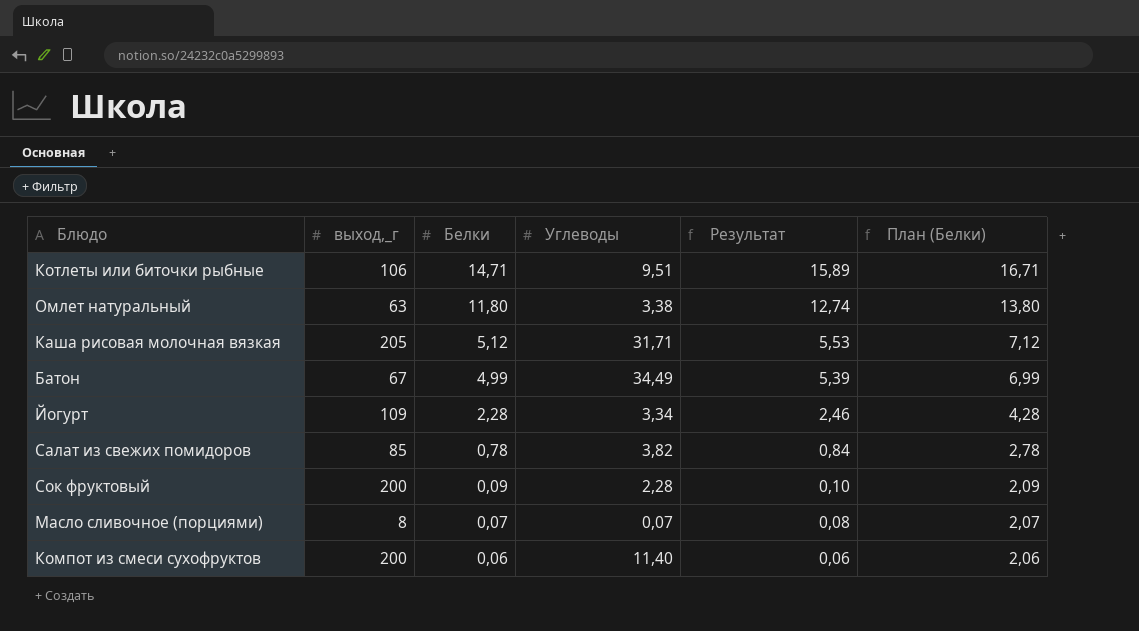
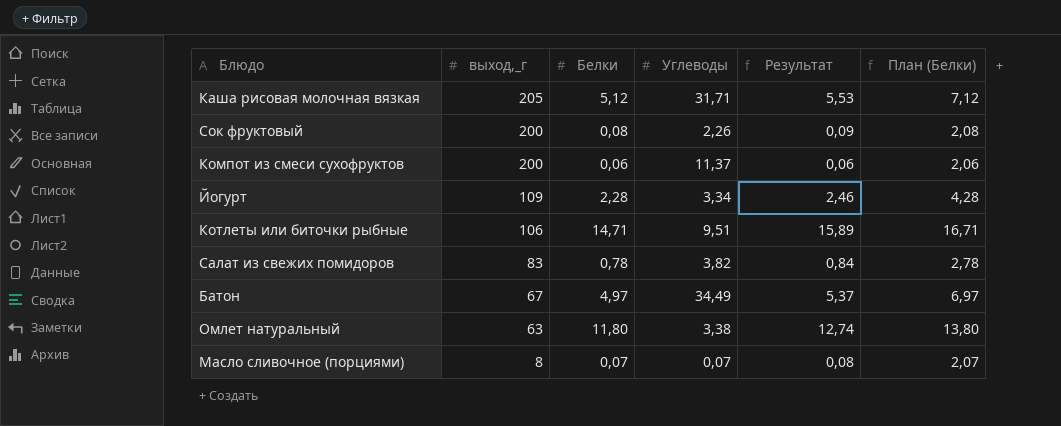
row order: Белки descending -> выход,_г descending
Сок фруктовый | Белки: 0,09 -> 0,08
Сок фруктовый | Углеводы: 2,28 -> 2,26
Сок фруктовый | Результат: 0,10 -> 0,09
Сок фруктовый | План (Белки): 2,09 -> 2,08
Компот из смеси сухофруктов | Углеводы: 11,40 -> 11,37
Салат из свежих помидоров | выход,_г: 85 -> 83
Батон | Белки: 4,99 -> 4,97
Батон | Результат: 5,39 -> 5,37
Батон | План (Белки): 6,99 -> 6,97

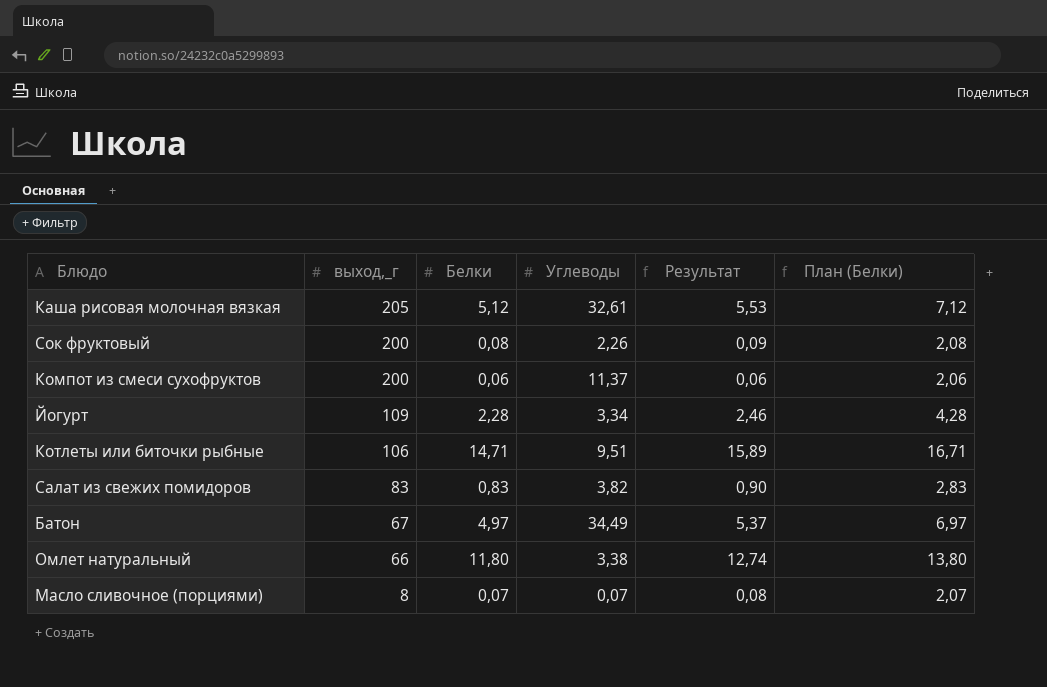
Каша рисовая молочная вязкая | Углеводы: 31,71 -> 32,61
Салат из свежих помидоров | Белки: 0,78 -> 0,83
Салат из свежих помидоров | Результат: 0,84 -> 0,90
Салат из свежих помидоров | План (Белки): 2,78 -> 2,83
Омлет натуральный | выход,_г: 63 -> 66

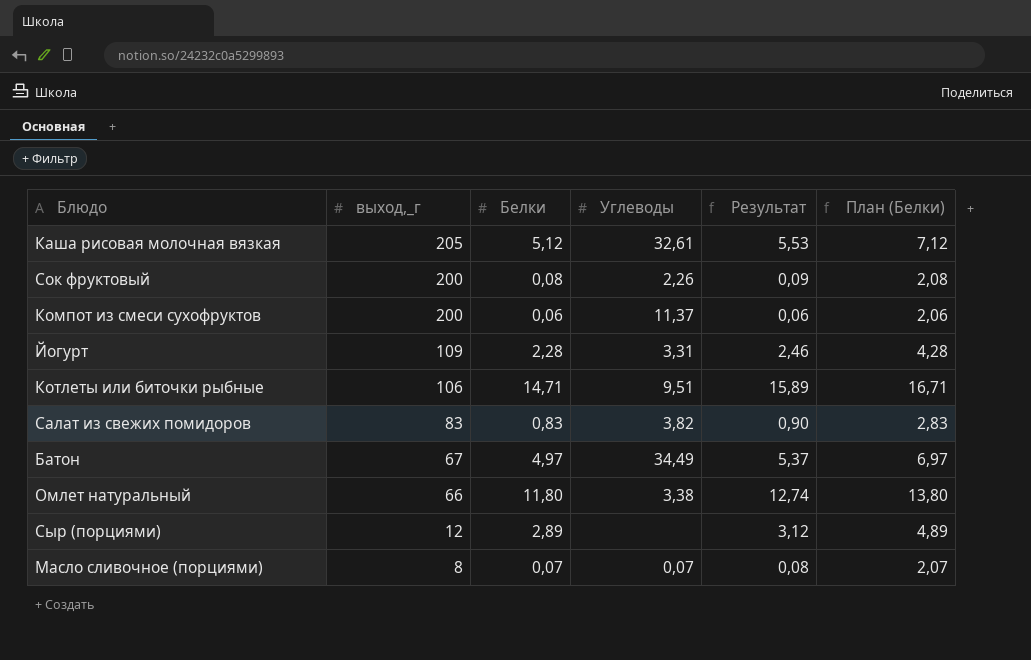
Йогурт | Углеводы: 3,34 -> 3,31
row Сыр (порциями): none -> 12 | 2,89 | none | 3,12 | 4,89

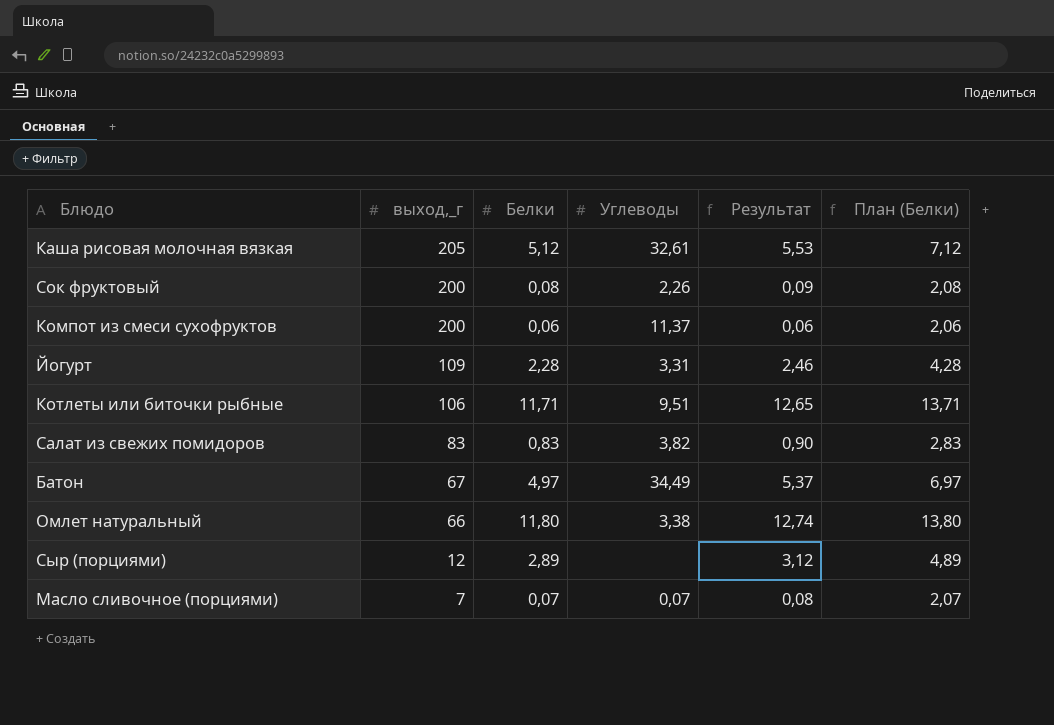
Котлеты или биточки рыбные | Белки: 14,71 -> 11,71
Котлеты или биточки рыбные | Результат: 15,89 -> 12,65
Котлеты или биточки рыбные | План (Белки): 16,71 -> 13,71
Масло сливочное (порциями) | выход,_г: 8 -> 7

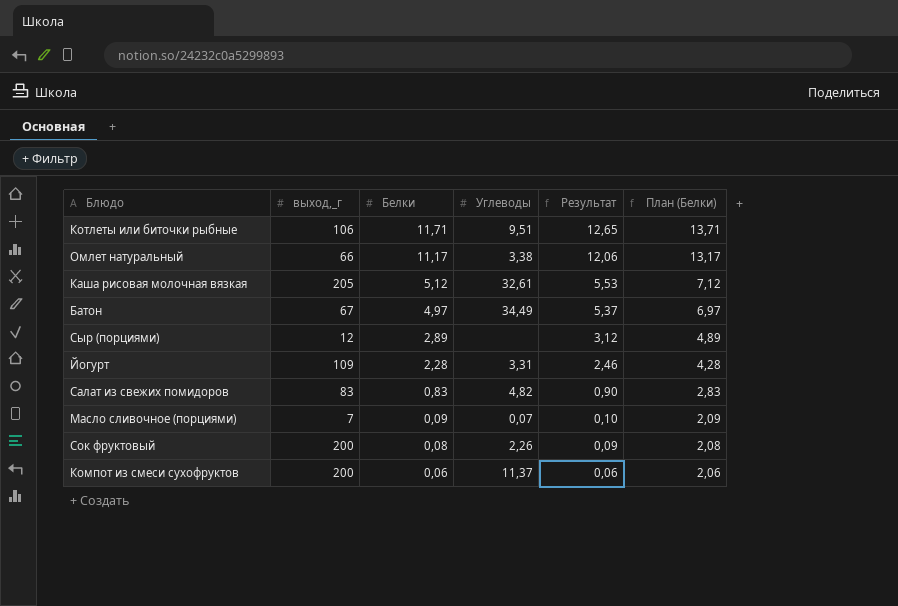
row order: выход,_г descending -> Белки descending
Омлет натуральный | Белки: 11,80 -> 11,17
Омлет натуральный | Результат: 12,74 -> 12,06
Омлет натуральный | План (Белки): 13,80 -> 13,17
Салат из свежих помидоров | Углеводы: 3,82 -> 4,82
Масло сливочное (порциями) | Белки: 0,07 -> 0,09
Масло сливочное (порциями) | Результат: 0,08 -> 0,10
Масло сливочное (порциями) | План (Белки): 2,07 -> 2,09

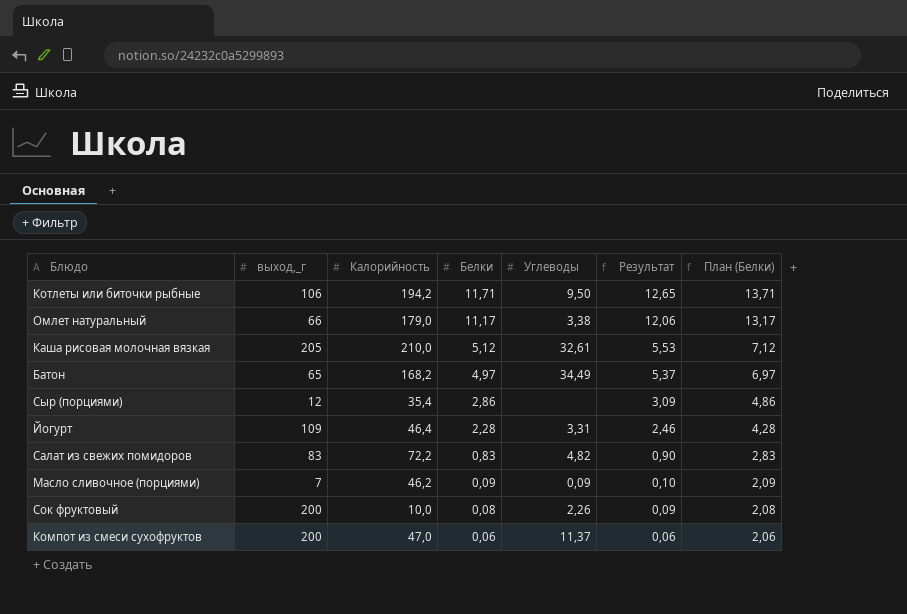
column Калорийность | position: none -> 3
Котлеты или биточки рыбные | Углеводы: 9,51 -> 9,50
Батон | выход,_г: 67 -> 65
Сыр (порциями) | Белки: 2,89 -> 2,86
Сыр (порциями) | Результат: 3,12 -> 3,09
Сыр (порциями) | План (Белки): 4,89 -> 4,86
Масло сливочное (порциями) | Углеводы: 0,07 -> 0,09

